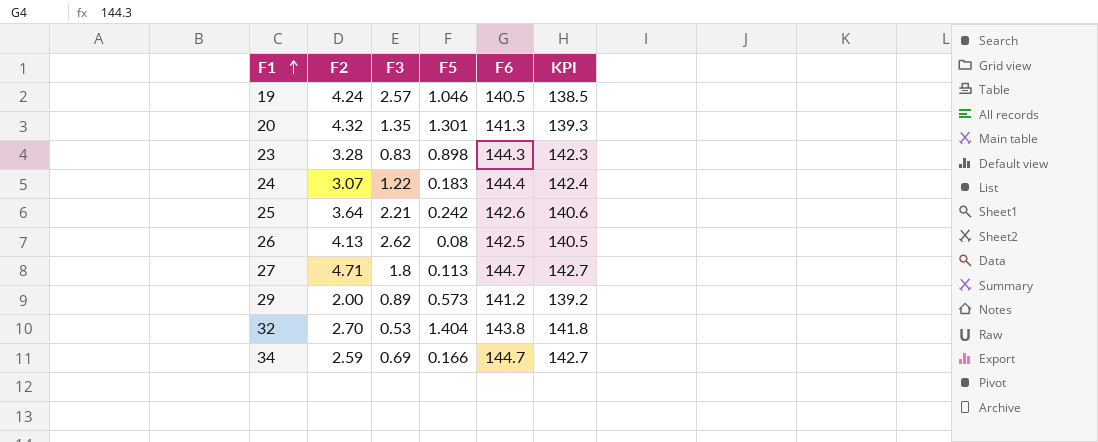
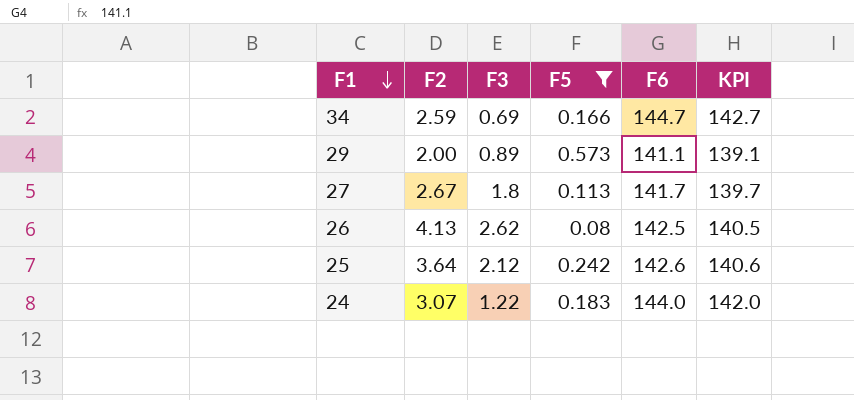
filter: none -> F5 <= 0.573
row order: F1 ascending -> F1 descending
29 | F6: 141.2 -> 141.1
29 | KPI: 139.2 -> 139.1
27 | F2: 4.71 -> 2.67
27 | F6: 144.7 -> 141.7
27 | KPI: 142.7 -> 139.7
25 | F3: 2.21 -> 2.12
24 | F6: 144.4 -> 144.0
24 | KPI: 142.4 -> 142.0

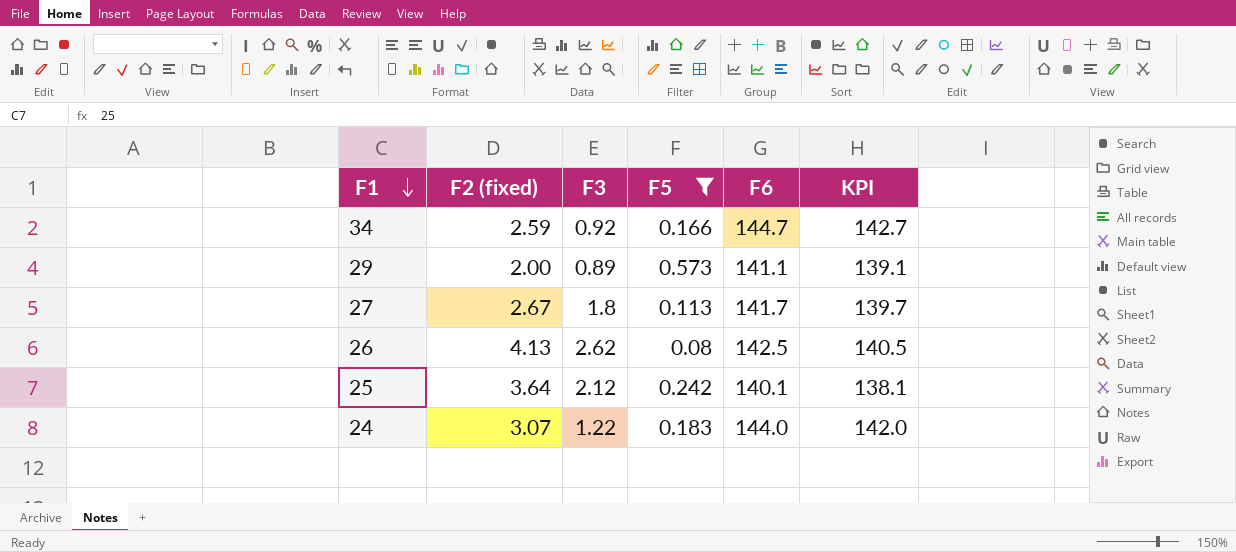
column name: F2 -> F2 (fixed)
34 | F3: 0.69 -> 0.92
25 | F6: 142.6 -> 140.1
25 | KPI: 140.6 -> 138.1

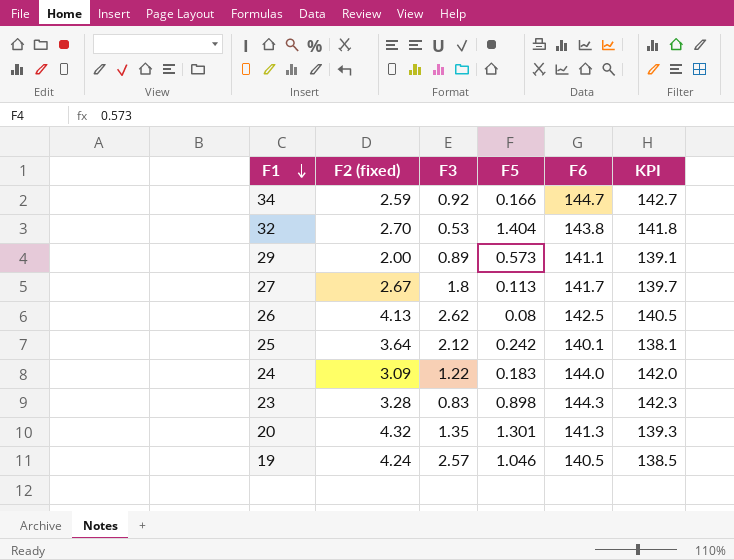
filter: F5 <= 0.573 -> none
24 | F2 (fixed): 3.07 -> 3.09

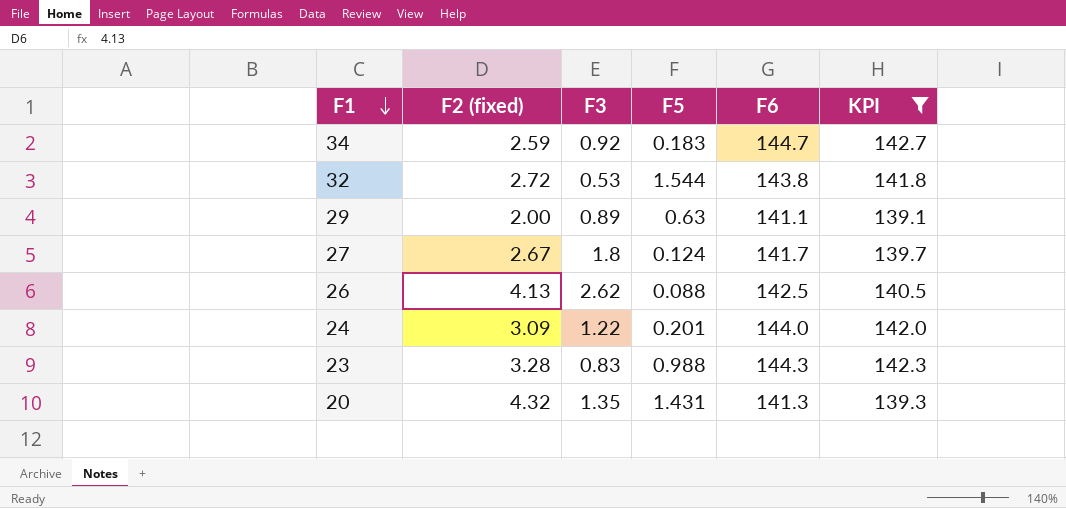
filter: none -> KPI >= 139.1
34 | F5: 0.166 -> 0.183
32 | F2 (fixed): 2.70 -> 2.72
32 | F5: 1.404 -> 1.544
29 | F5: 0.573 -> 0.63
27 | F5: 0.113 -> 0.124
26 | F5: 0.08 -> 0.088
24 | F5: 0.183 -> 0.201
23 | F5: 0.898 -> 0.988
20 | F5: 1.301 -> 1.431

